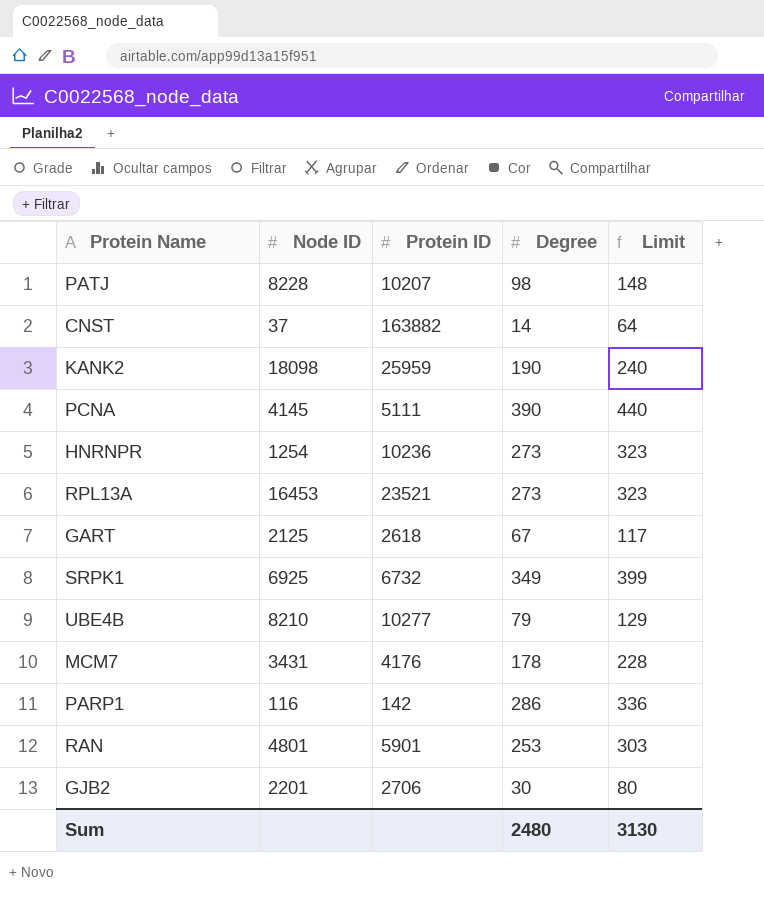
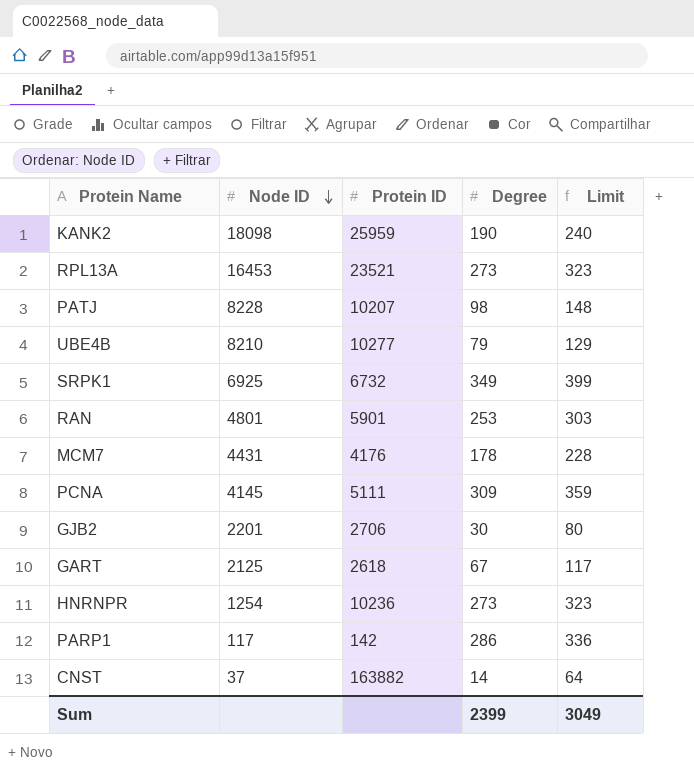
row order: none -> Node ID descending
MCM7 | Node ID: 3431 -> 4431
PCNA | Degree: 390 -> 309
PCNA | Limit: 440 -> 359
PARP1 | Node ID: 116 -> 117
Sum | Degree: 2480 -> 2399
Sum | Limit: 3130 -> 3049

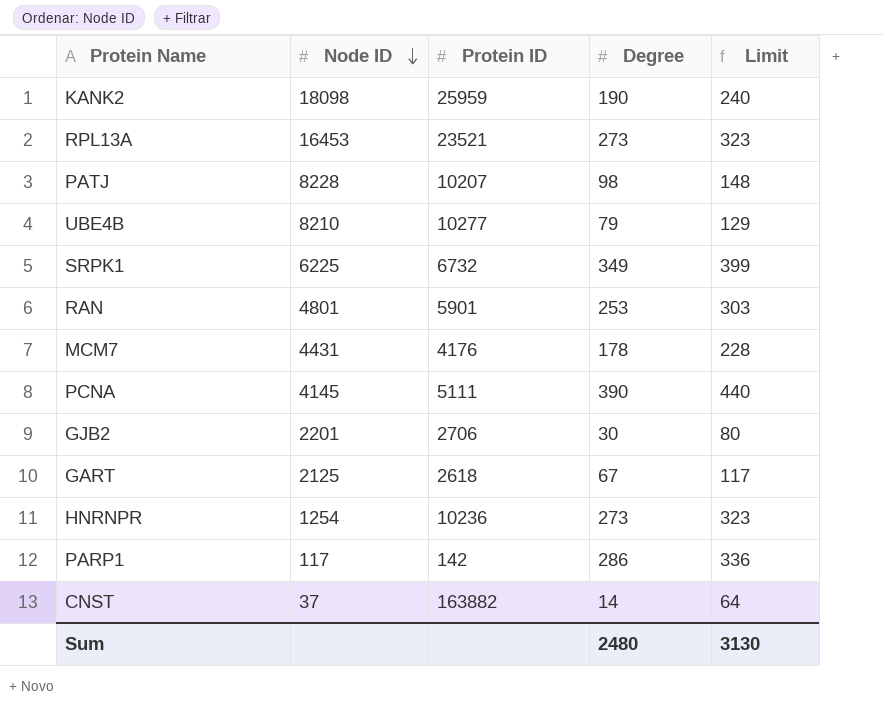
SRPK1 | Node ID: 6925 -> 6225
PCNA | Degree: 309 -> 390
PCNA | Limit: 359 -> 440
Sum | Degree: 2399 -> 2480
Sum | Limit: 3049 -> 3130

